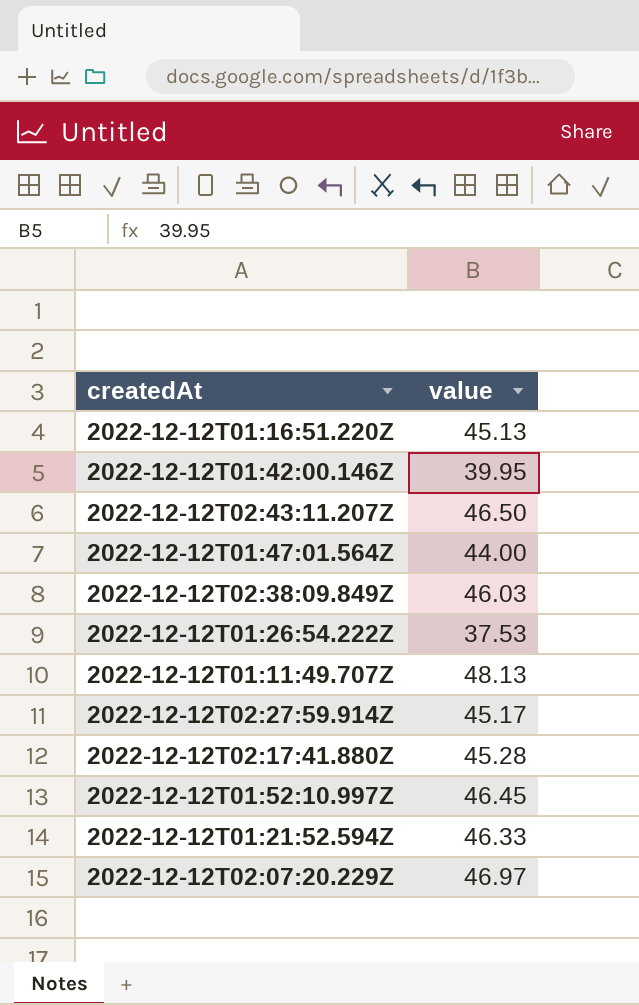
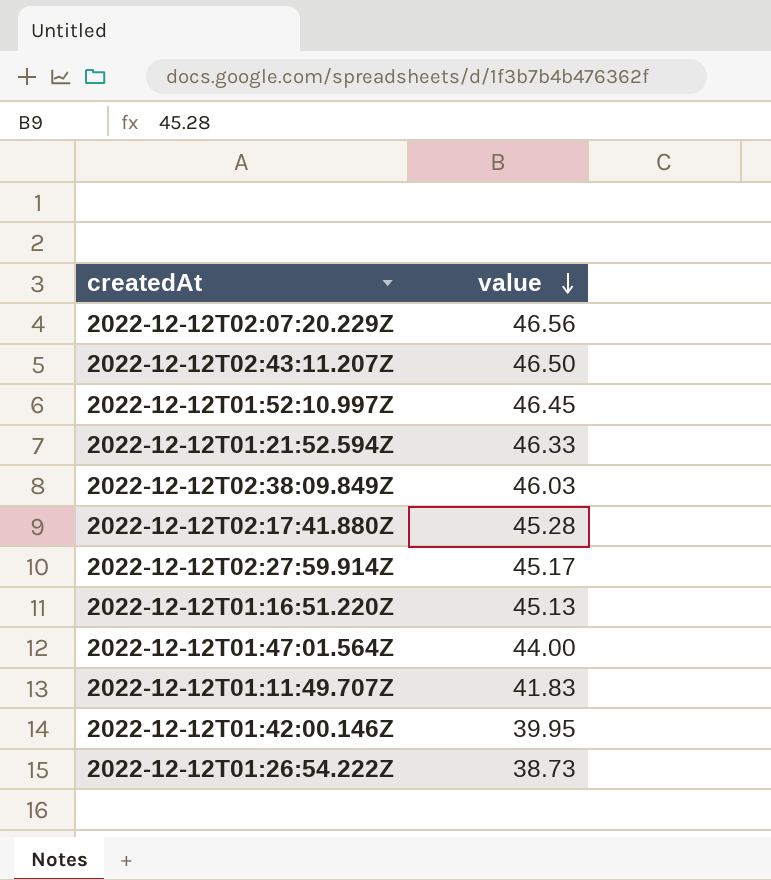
row order: none -> value descending
2022-12-12T02:07:20.229Z | value: 46.97 -> 46.56
2022-12-12T01:11:49.707Z | value: 48.13 -> 41.83
2022-12-12T01:26:54.222Z | value: 37.53 -> 38.73

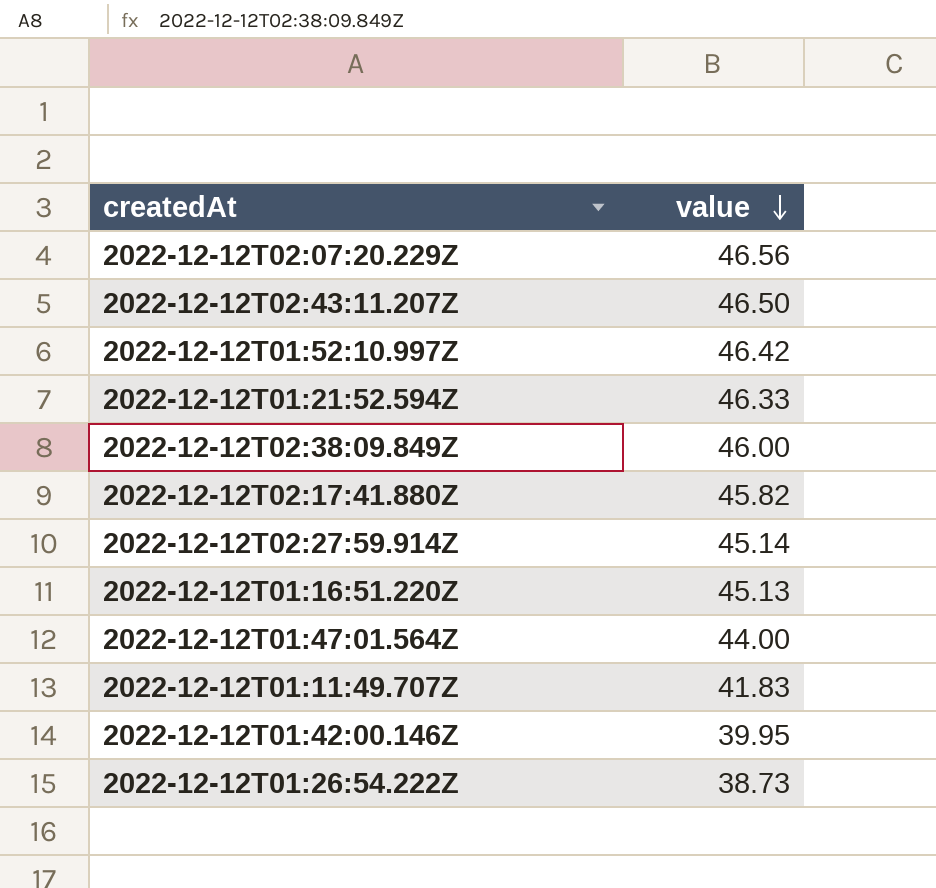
2022-12-12T01:52:10.997Z | value: 46.45 -> 46.42
2022-12-12T02:38:09.849Z | value: 46.03 -> 46.00
2022-12-12T02:17:41.880Z | value: 45.28 -> 45.82
2022-12-12T02:27:59.914Z | value: 45.17 -> 45.14

